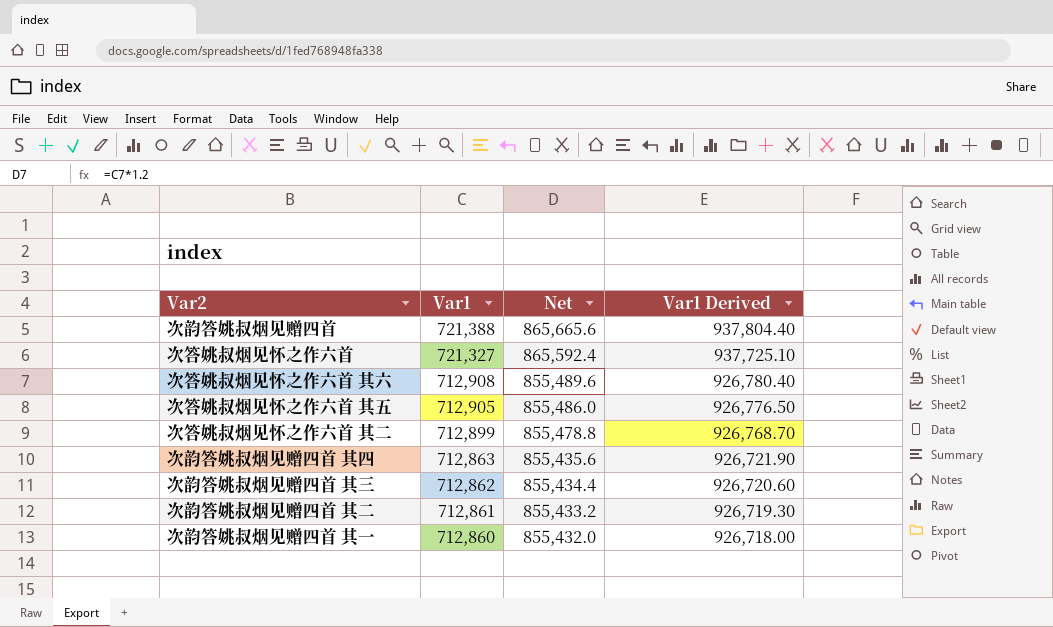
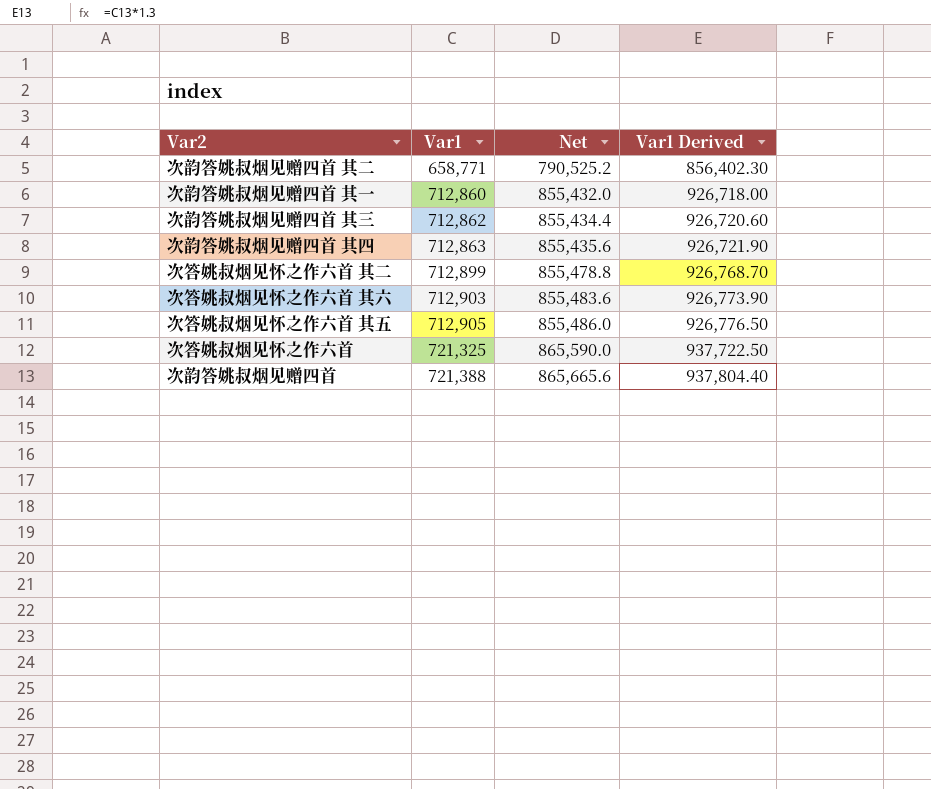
row order: Var1 descending -> Var1 ascending
次韵答姚叔烟见赠四首 其二 | Var1: 712,861 -> 658,771
次韵答姚叔烟见赠四首 其二 | Net: 855,433.2 -> 790,525.2
次韵答姚叔烟见赠四首 其二 | Var1 Derived: 926,719.30 -> 856,402.30
次答姚叔烟见怀之作六首 其六 | Var1: 712,908 -> 712,903
次答姚叔烟见怀之作六首 其六 | Net: 855,489.6 -> 855,483.6
次答姚叔烟见怀之作六首 其六 | Var1 Derived: 926,780.40 -> 926,773.90
次答姚叔烟见怀之作六首 | Var1: 721,327 -> 721,325
次答姚叔烟见怀之作六首 | Net: 865,592.4 -> 865,590.0
次答姚叔烟见怀之作六首 | Var1 Derived: 937,725.10 -> 937,722.50

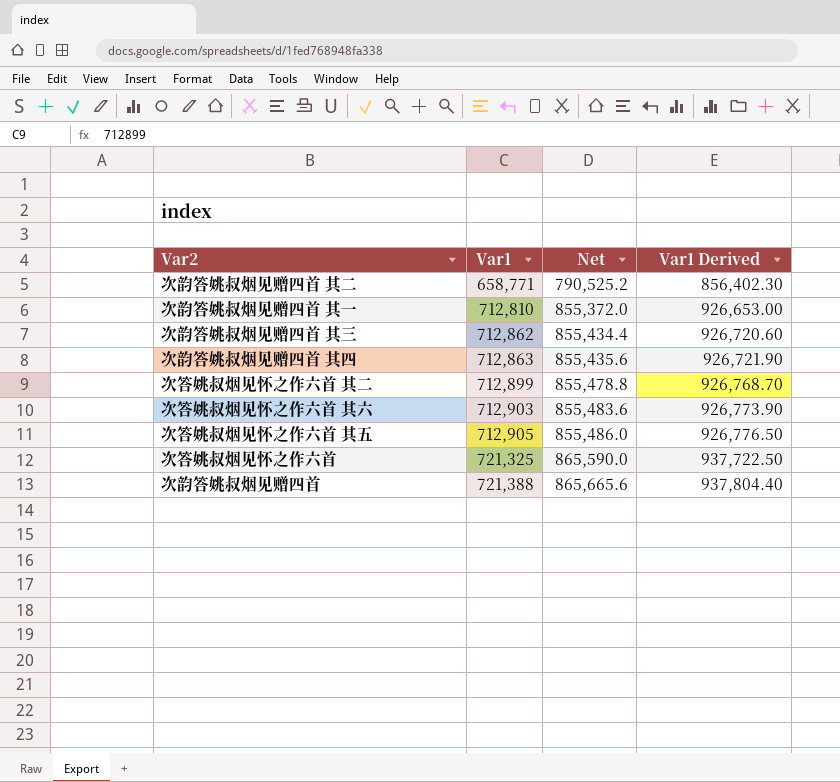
次韵答姚叔烟见赠四首 其一 | Var1: 712,860 -> 712,810
次韵答姚叔烟见赠四首 其一 | Net: 855,432.0 -> 855,372.0
次韵答姚叔烟见赠四首 其一 | Var1 Derived: 926,718.00 -> 926,653.00

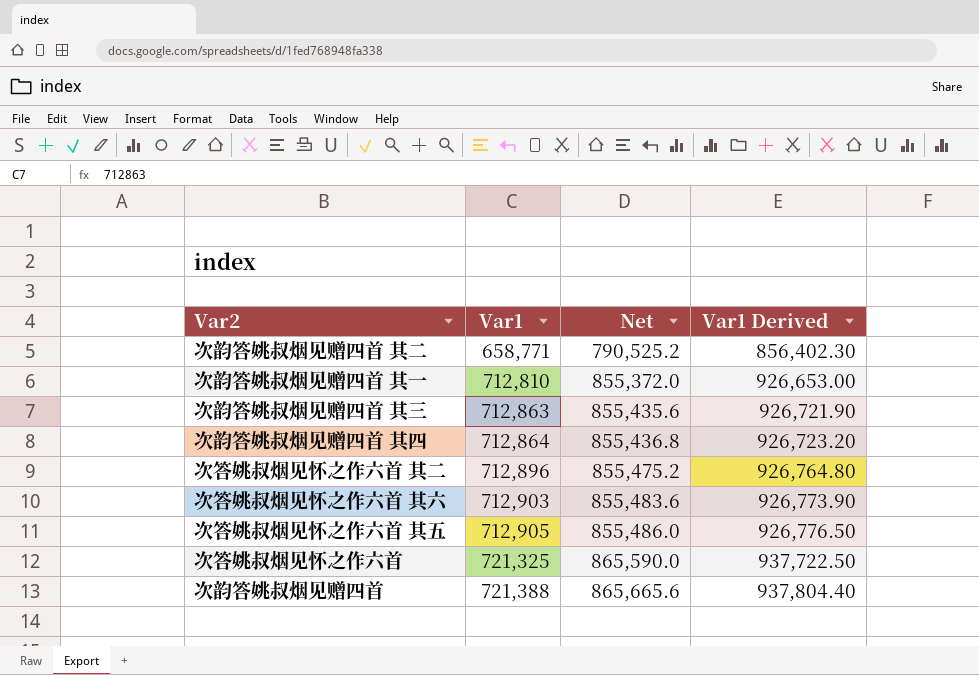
次韵答姚叔烟见赠四首 其三 | Var1: 712,862 -> 712,863
次韵答姚叔烟见赠四首 其三 | Net: 855,434.4 -> 855,435.6
次韵答姚叔烟见赠四首 其三 | Var1 Derived: 926,720.60 -> 926,721.90
次韵答姚叔烟见赠四首 其四 | Var1: 712,863 -> 712,864
次韵答姚叔烟见赠四首 其四 | Net: 855,435.6 -> 855,436.8
次韵答姚叔烟见赠四首 其四 | Var1 Derived: 926,721.90 -> 926,723.20
次答姚叔烟见怀之作六首 其二 | Var1: 712,899 -> 712,896
次答姚叔烟见怀之作六首 其二 | Net: 855,478.8 -> 855,475.2
次答姚叔烟见怀之作六首 其二 | Var1 Derived: 926,768.70 -> 926,764.80

